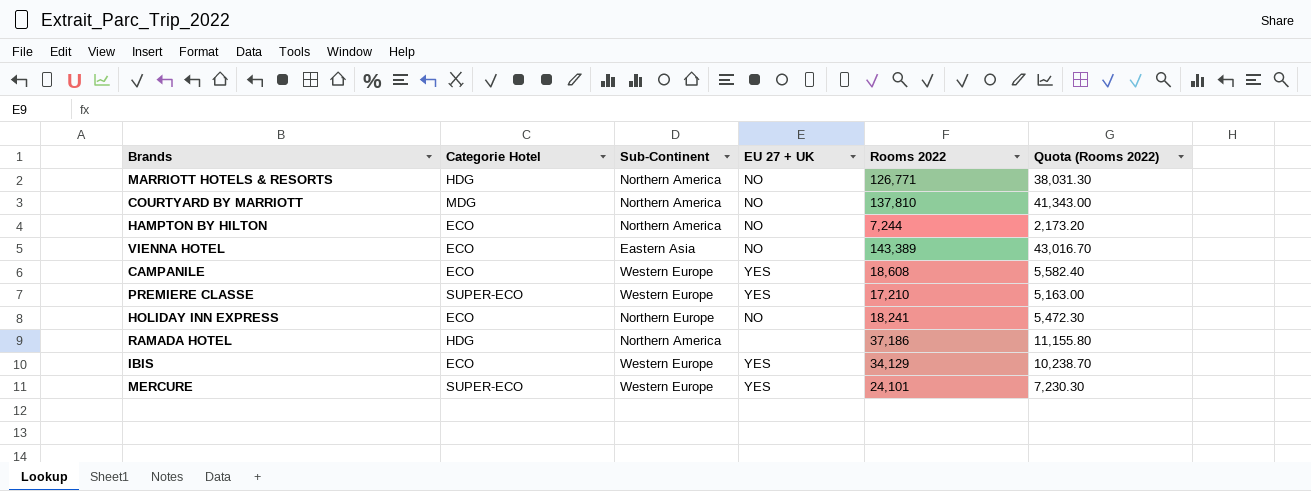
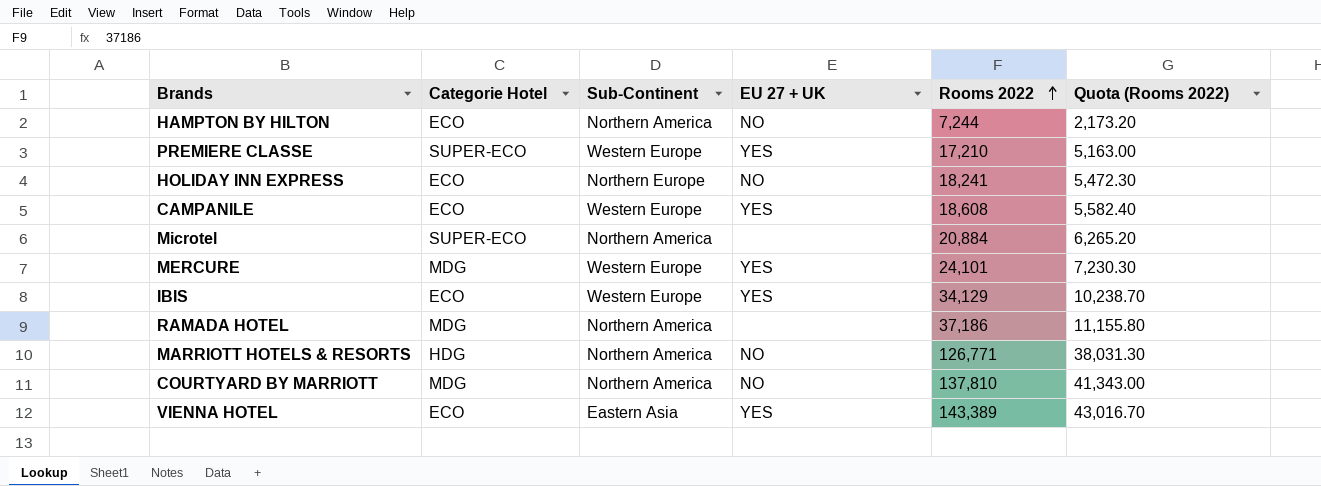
row order: none -> Rooms 2022 ascending
row Microtel: none -> SUPER-ECO | Northern America | none | 20,884 | 6,265.20
MERCURE | Categorie Hotel: SUPER-ECO -> MDG
RAMADA HOTEL | Categorie Hotel: HDG -> MDG
VIENNA HOTEL | EU 27 + UK: NO -> YES

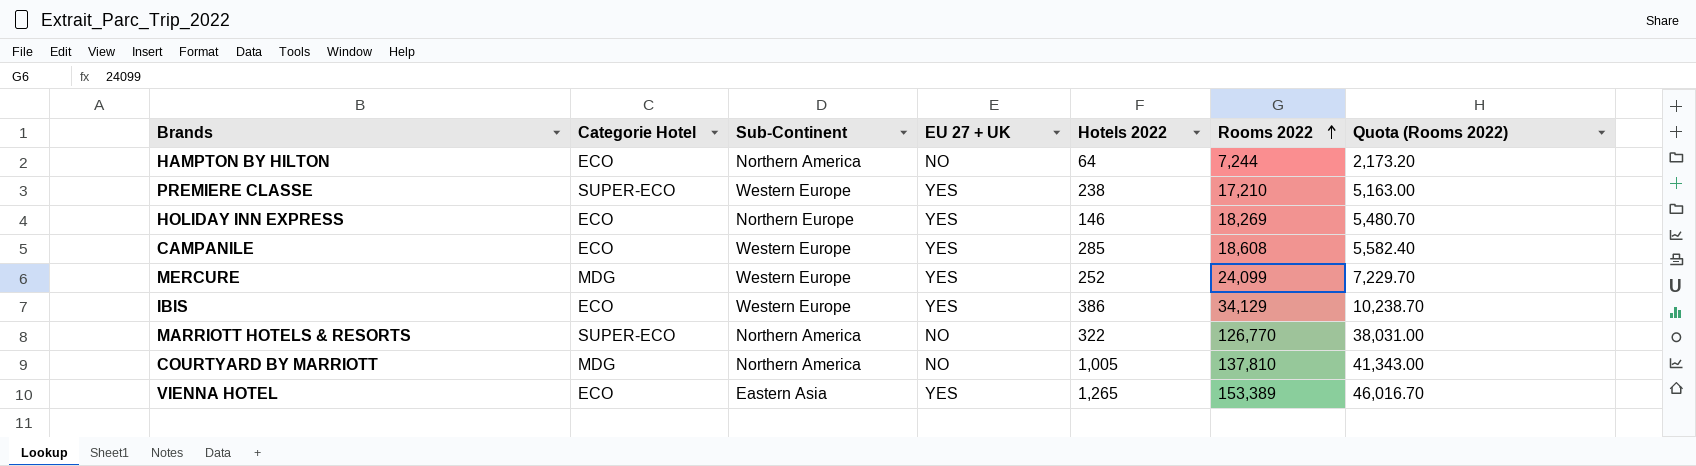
column Hotels 2022 | position: none -> 5
row Microtel: SUPER-ECO | Northern America | none | 20,884 | 6,265.20 -> none
row RAMADA HOTEL: MDG | Northern America | none | 37,186 | 11,155.80 -> none
HOLIDAY INN EXPRESS | EU 27 + UK: NO -> YES
HOLIDAY INN EXPRESS | Rooms 2022: 18,241 -> 18,269
HOLIDAY INN EXPRESS | Quota (Rooms 2022): 5,472.30 -> 5,480.70
MERCURE | Rooms 2022: 24,101 -> 24,099
MERCURE | Quota (Rooms 2022): 7,230.30 -> 7,229.70
MARRIOTT HOTELS & RESORTS | Categorie Hotel: HDG -> SUPER-ECO
MARRIOTT HOTELS & RESORTS | Rooms 2022: 126,771 -> 126,770
MARRIOTT HOTELS & RESORTS | Quota (Rooms 2022): 38,031.30 -> 38,031.00
VIENNA HOTEL | Rooms 2022: 143,389 -> 153,389
VIENNA HOTEL | Quota (Rooms 2022): 43,016.70 -> 46,016.70

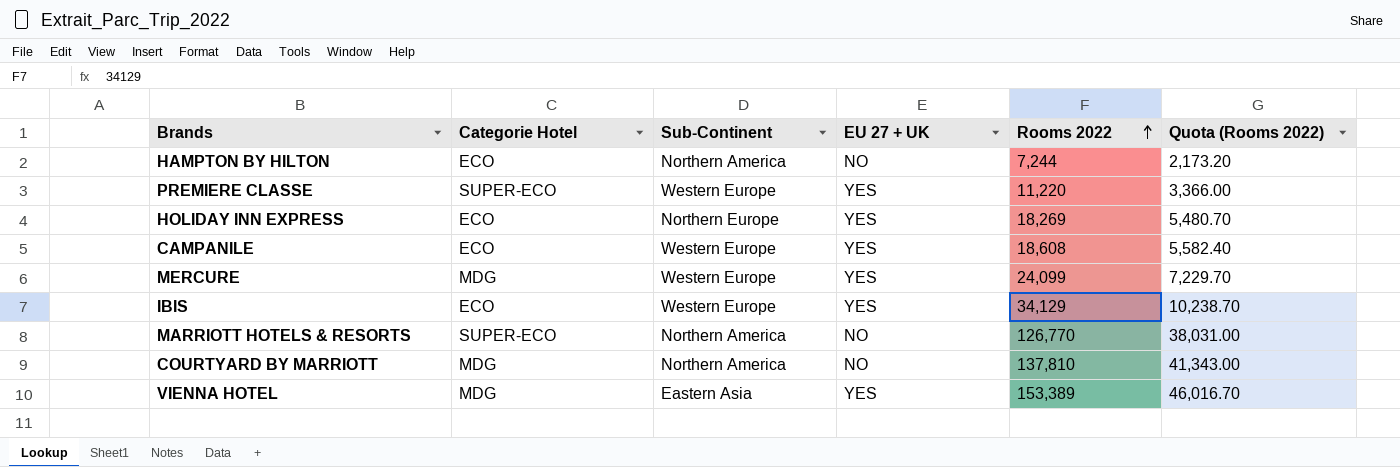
column Hotels 2022 | position: 5 -> none
PREMIERE CLASSE | Rooms 2022: 17,210 -> 11,220
PREMIERE CLASSE | Quota (Rooms 2022): 5,163.00 -> 3,366.00
VIENNA HOTEL | Categorie Hotel: ECO -> MDG

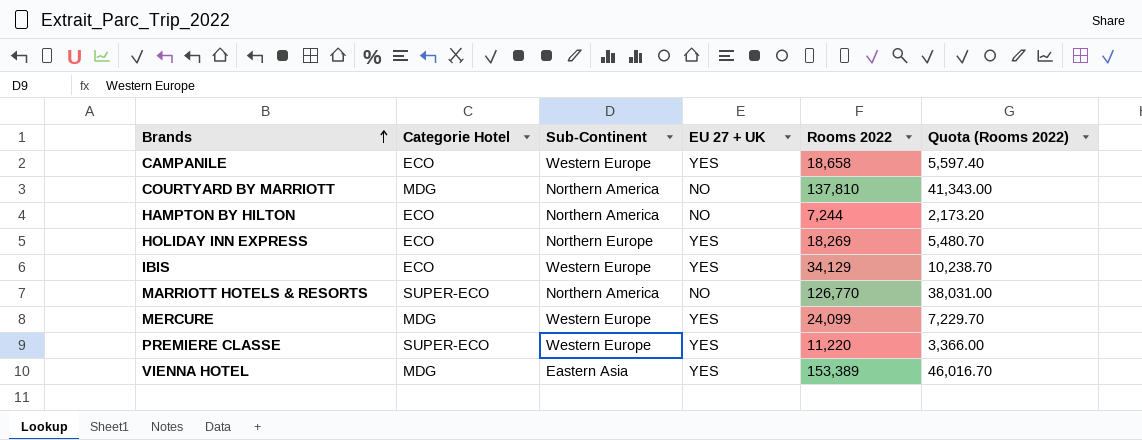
row order: Rooms 2022 ascending -> Brands ascending
CAMPANILE | Rooms 2022: 18,608 -> 18,658
CAMPANILE | Quota (Rooms 2022): 5,582.40 -> 5,597.40

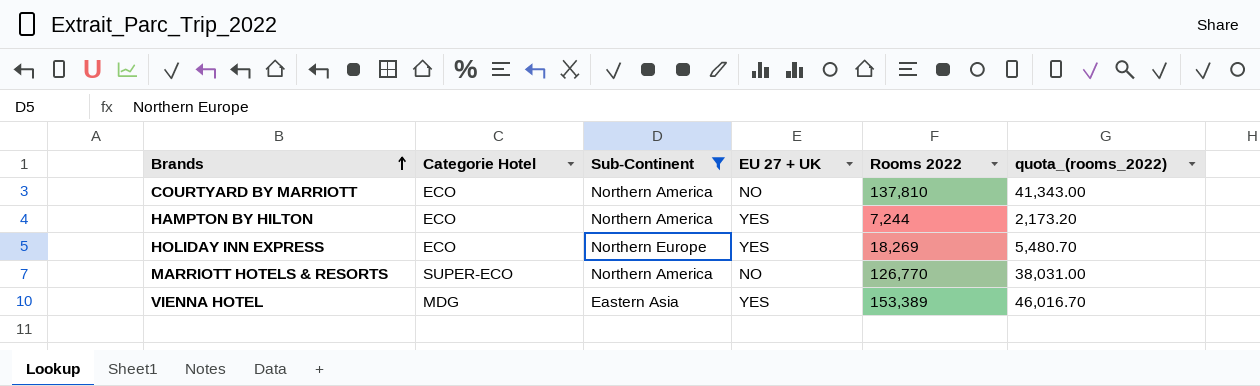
filter: none -> Sub-Continent != Western Europe
column name: Quota (Rooms 2022) -> quota_(rooms_2022)
COURTYARD BY MARRIOTT | Categorie Hotel: MDG -> ECO
HAMPTON BY HILTON | EU 27 + UK: NO -> YES

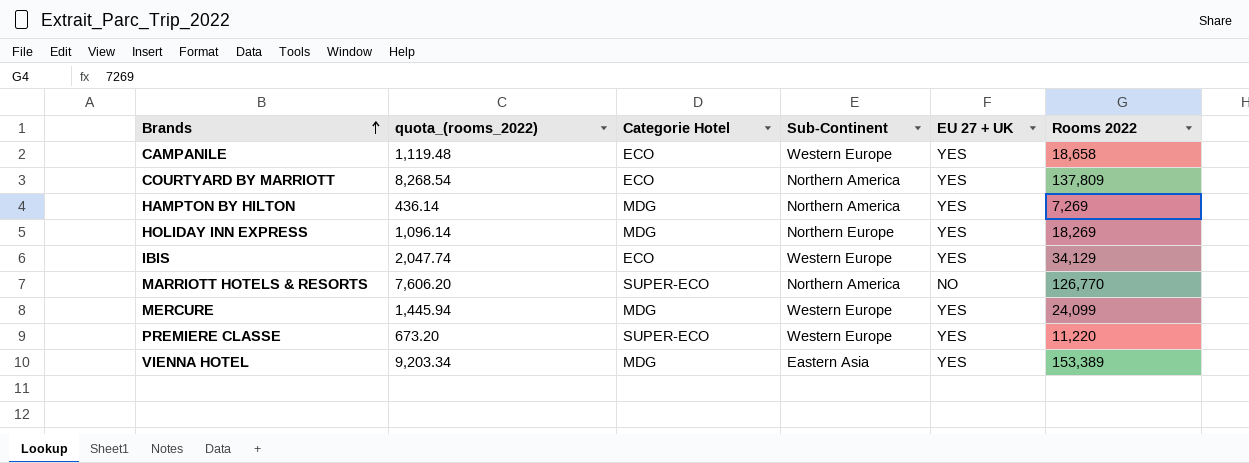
filter: Sub-Continent != Western Europe -> none
column quota_(rooms_2022) | formula: [Rooms 2022] * 0.3 -> [Rooms 2022] * 0.06
column quota_(rooms_2022) | position: 6 -> 2
COURTYARD BY MARRIOTT | EU 27 + UK: NO -> YES
COURTYARD BY MARRIOTT | Rooms 2022: 137,810 -> 137,809
HAMPTON BY HILTON | Categorie Hotel: ECO -> MDG
HAMPTON BY HILTON | Rooms 2022: 7,244 -> 7,269
HOLIDAY INN EXPRESS | Categorie Hotel: ECO -> MDG

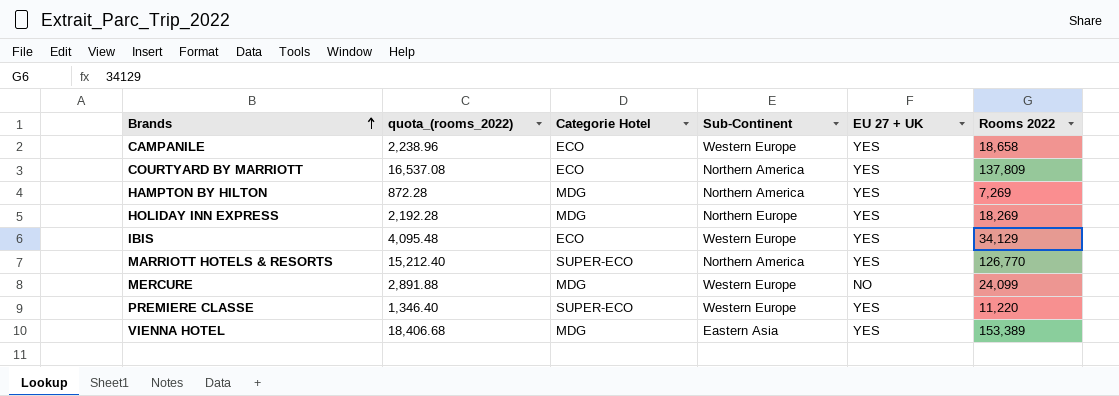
column quota_(rooms_2022) | formula: [Rooms 2022] * 0.06 -> [Rooms 2022] * 0.12
MARRIOTT HOTELS & RESORTS | EU 27 + UK: NO -> YES
MERCURE | EU 27 + UK: YES -> NO

